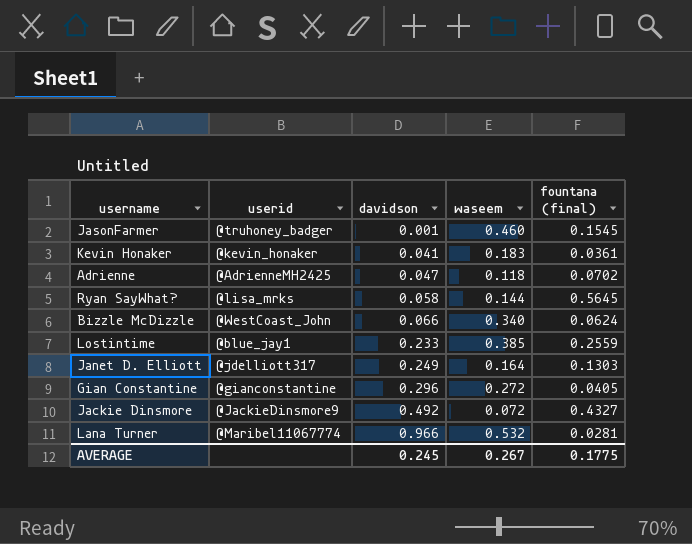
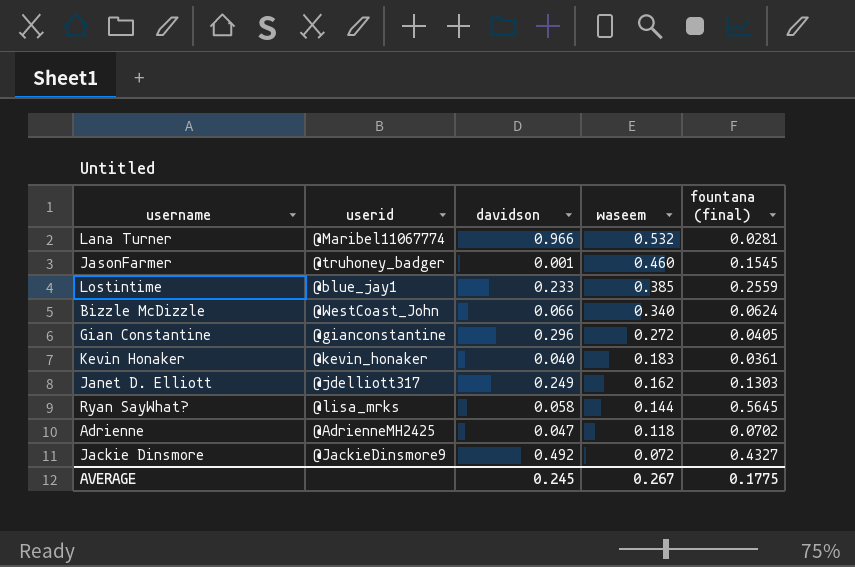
row order: davidson ascending -> waseem descending
Kevin Honaker | davidson: 0.041 -> 0.040
Janet D. Elliott | waseem: 0.164 -> 0.162

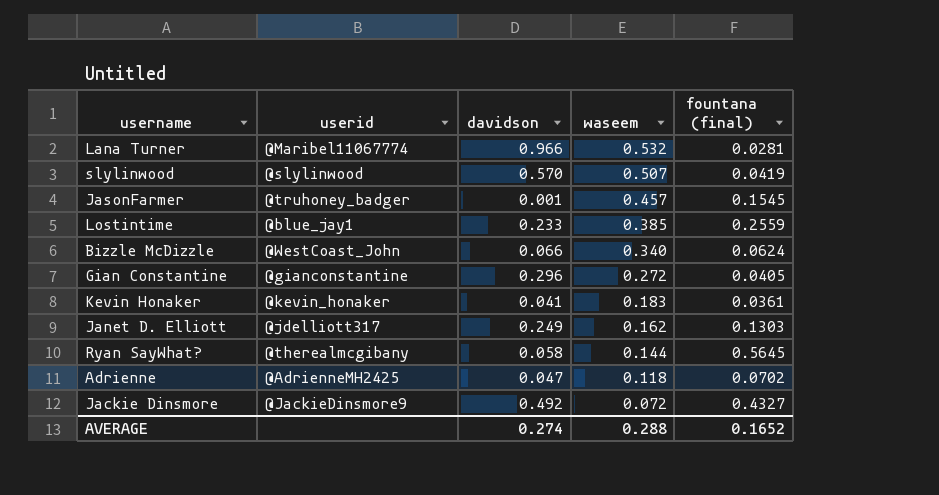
row slylinwood: none -> @slylinwood | 0.570 | 0.507 | 0.0419
JasonFarmer | waseem: 0.460 -> 0.457
Kevin Honaker | davidson: 0.040 -> 0.041
Ryan SayWhat? | userid: @lisa_mrks -> @therealmcgibany
AVERAGE | davidson: 0.245 -> 0.274
AVERAGE | waseem: 0.267 -> 0.288
AVERAGE | fountana (final): 0.1775 -> 0.1652

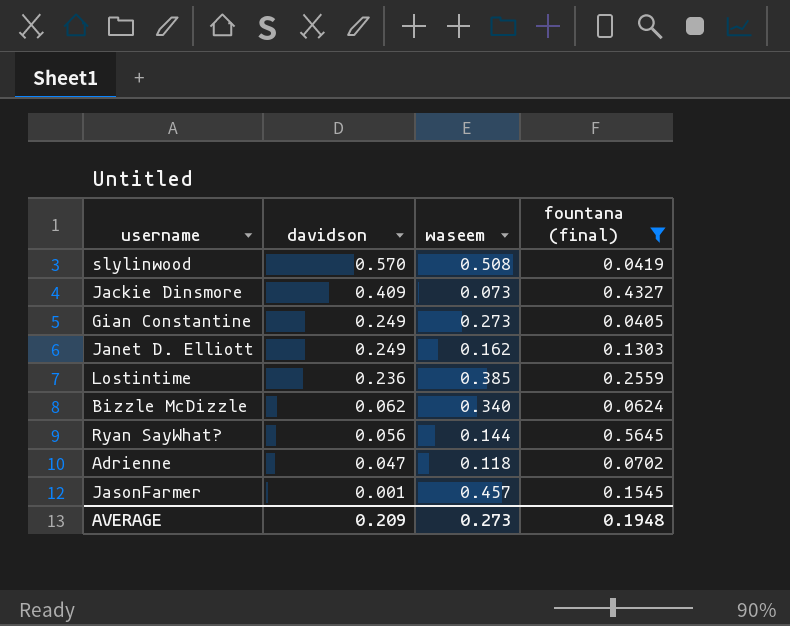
filter: none -> fountana (final) >= 0.0405
row order: waseem descending -> davidson descending
column userid | position: 2 -> none
slylinwood | waseem: 0.507 -> 0.508
Jackie Dinsmore | davidson: 0.492 -> 0.409
Jackie Dinsmore | waseem: 0.072 -> 0.073
Gian Constantine | davidson: 0.296 -> 0.249
Gian Constantine | waseem: 0.272 -> 0.273
Lostintime | davidson: 0.233 -> 0.236
Bizzle McDizzle | davidson: 0.066 -> 0.062
Ryan SayWhat? | davidson: 0.058 -> 0.056
AVERAGE | davidson: 0.274 -> 0.209
AVERAGE | waseem: 0.288 -> 0.273
AVERAGE | fountana (final): 0.1652 -> 0.1948

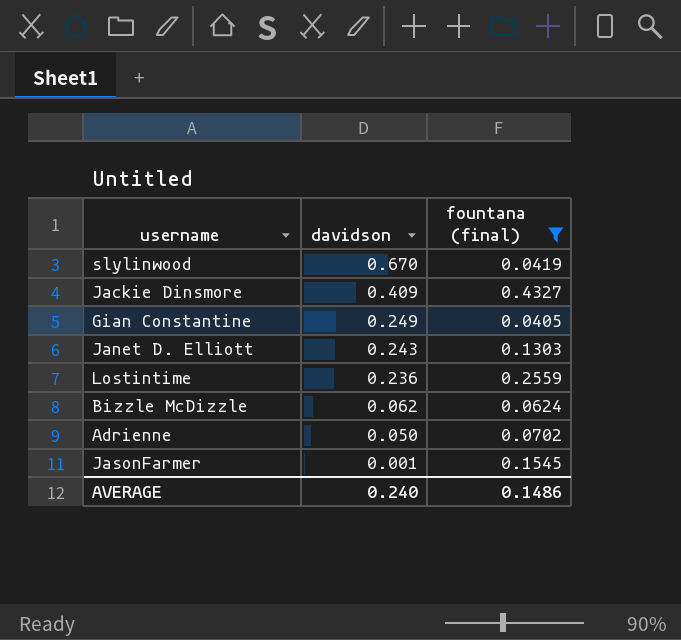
column waseem | position: 3 -> none
row Ryan SayWhat?: 0.056 | 0.144 | 0.5645 -> none
slylinwood | davidson: 0.570 -> 0.670
Janet D. Elliott | davidson: 0.249 -> 0.243
Adrienne | davidson: 0.047 -> 0.050
AVERAGE | davidson: 0.209 -> 0.240
AVERAGE | fountana (final): 0.1948 -> 0.1486

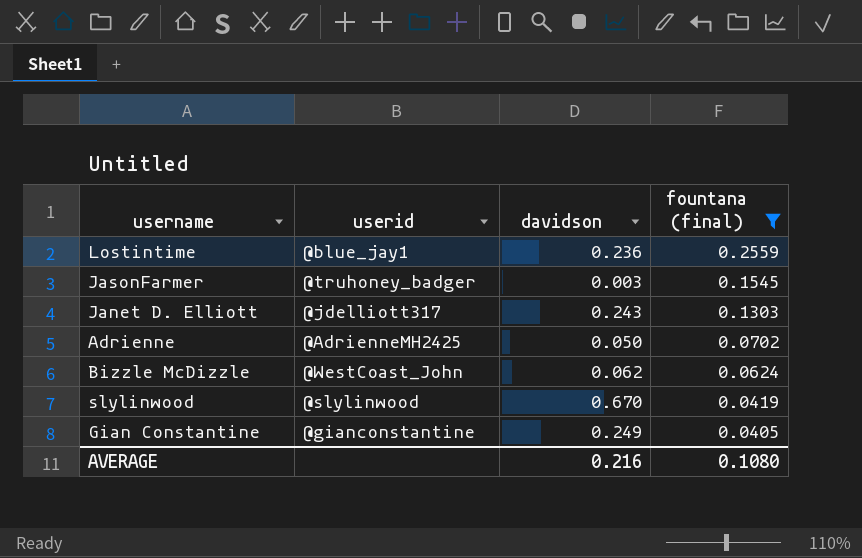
row order: davidson descending -> fountana (final) descending
column userid | position: none -> 2
row Jackie Dinsmore: 0.409 | 0.4327 -> none
JasonFarmer | davidson: 0.001 -> 0.003
AVERAGE | davidson: 0.240 -> 0.216
AVERAGE | fountana (final): 0.1486 -> 0.1080

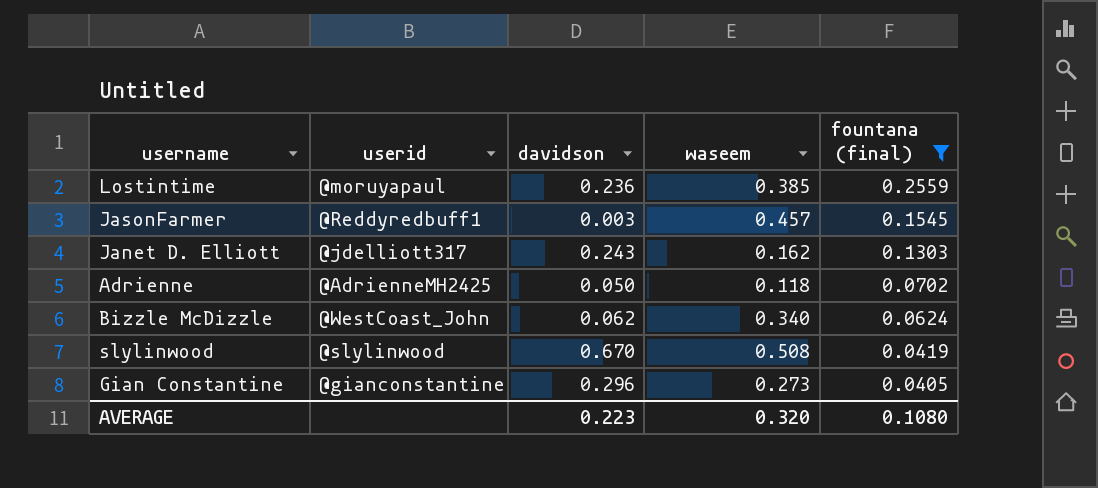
column waseem | position: none -> 4
Lostintime | userid: @blue_jay1 -> @moruyapaul
JasonFarmer | userid: @truhoney_badger -> @Reddyredbuff1
Gian Constantine | davidson: 0.249 -> 0.296
AVERAGE | davidson: 0.216 -> 0.223

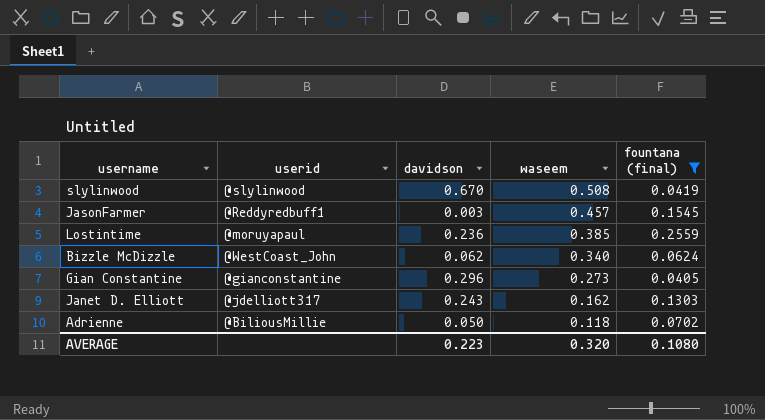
row order: fountana (final) descending -> waseem descending
Adrienne | userid: @AdrienneMH2425 -> @BiliousMillie

